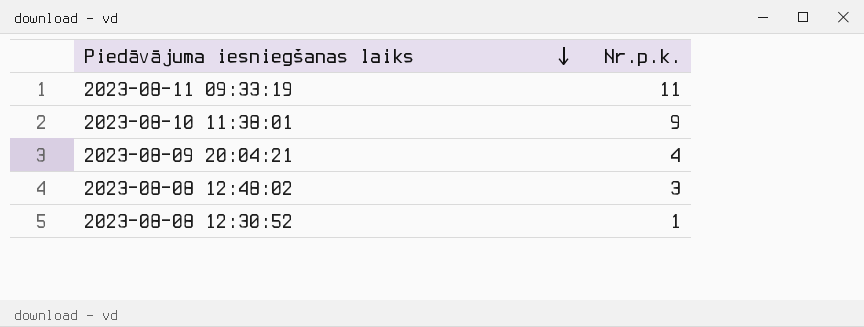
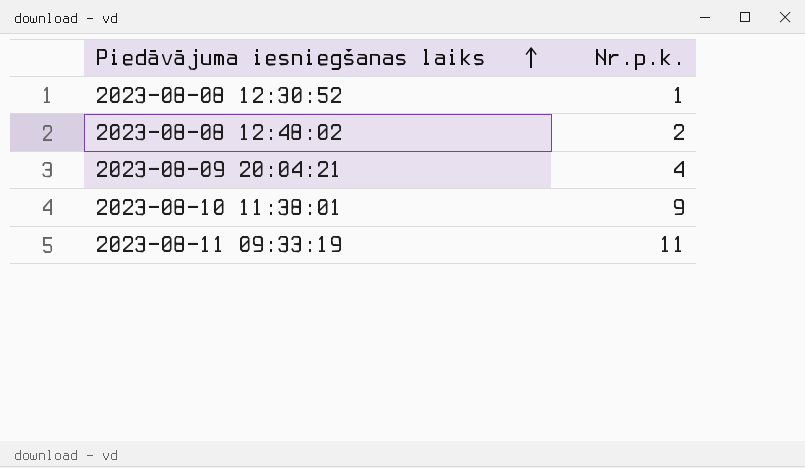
row order: Piedāvājuma iesniegšanas laiks descending -> Piedāvājuma iesniegšanas laiks ascending
2023-08-08 12:48:02 | Nr.p.k.: 3 -> 2

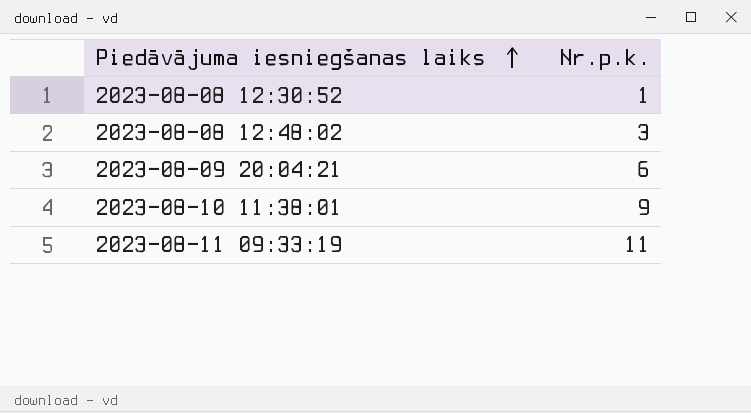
2023-08-08 12:48:02 | Nr.p.k.: 2 -> 3
2023-08-09 20:04:21 | Nr.p.k.: 4 -> 6

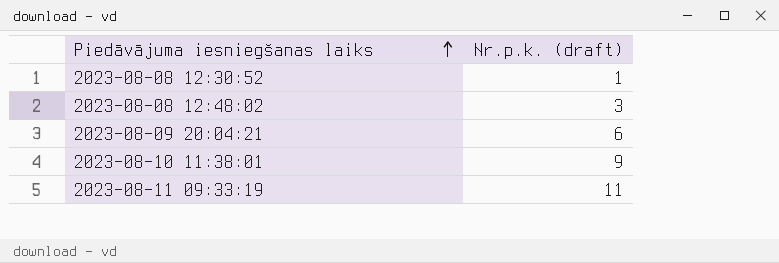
column name: Nr.p.k. -> Nr.p.k. (draft)

